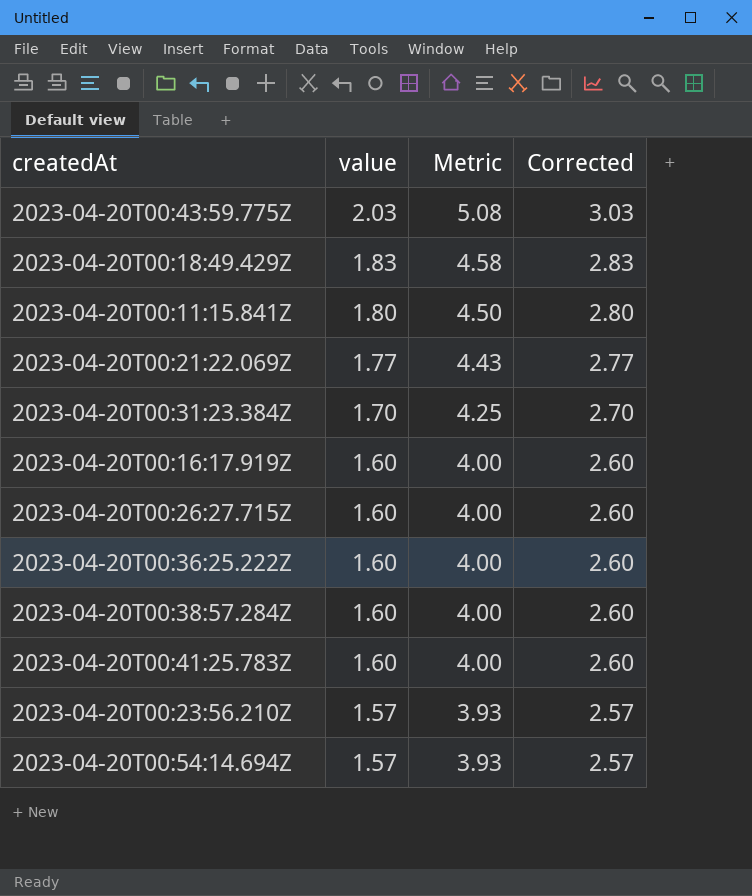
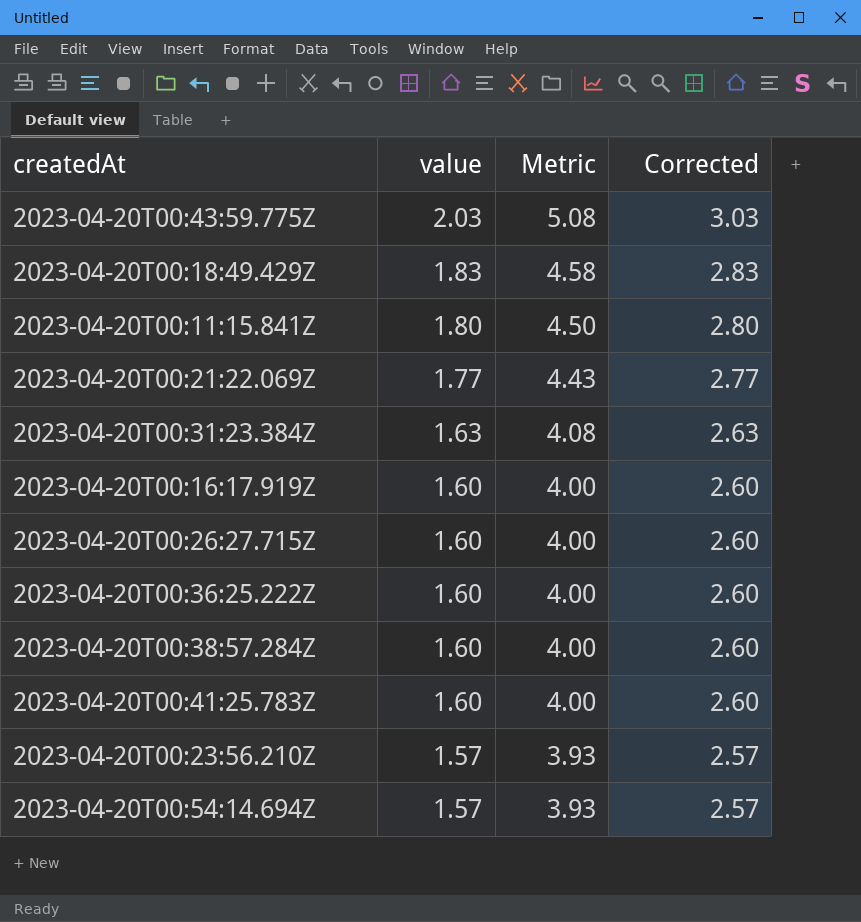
2023-04-20T00:31:23.384Z | value: 1.70 -> 1.63
2023-04-20T00:31:23.384Z | Metric: 4.25 -> 4.08
2023-04-20T00:31:23.384Z | Corrected: 2.70 -> 2.63

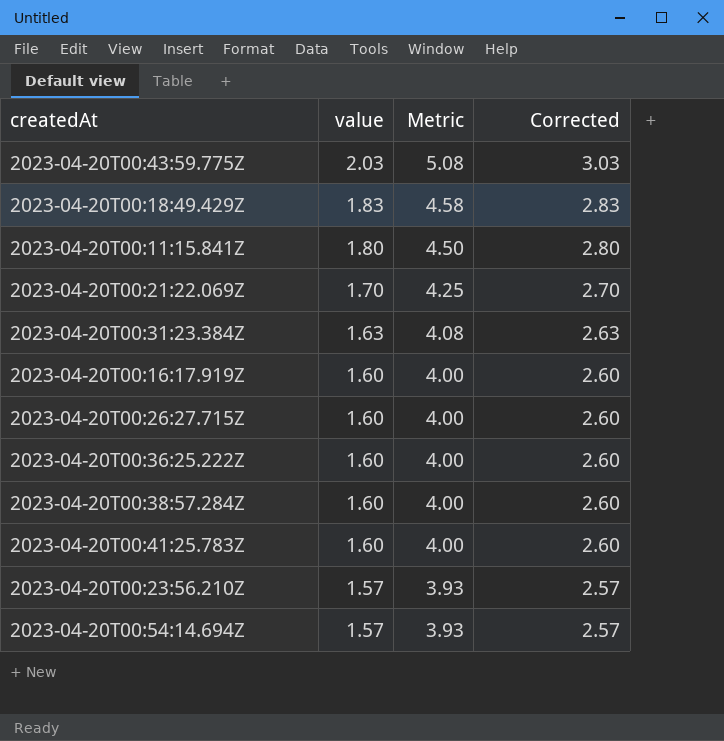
2023-04-20T00:21:22.069Z | value: 1.77 -> 1.70
2023-04-20T00:21:22.069Z | Metric: 4.43 -> 4.25
2023-04-20T00:21:22.069Z | Corrected: 2.77 -> 2.70

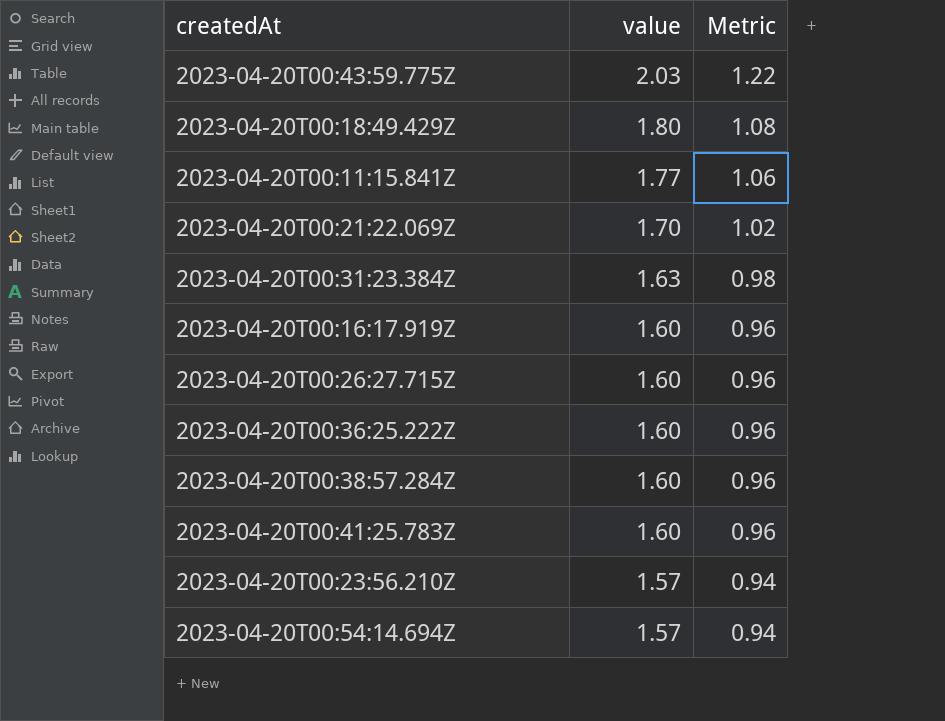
column Corrected | formula: [value] + 1 -> none
column Metric | formula: [value] * 2.5 -> [value] * 0.6
2023-04-20T00:18:49.429Z | value: 1.83 -> 1.80
2023-04-20T00:11:15.841Z | value: 1.80 -> 1.77

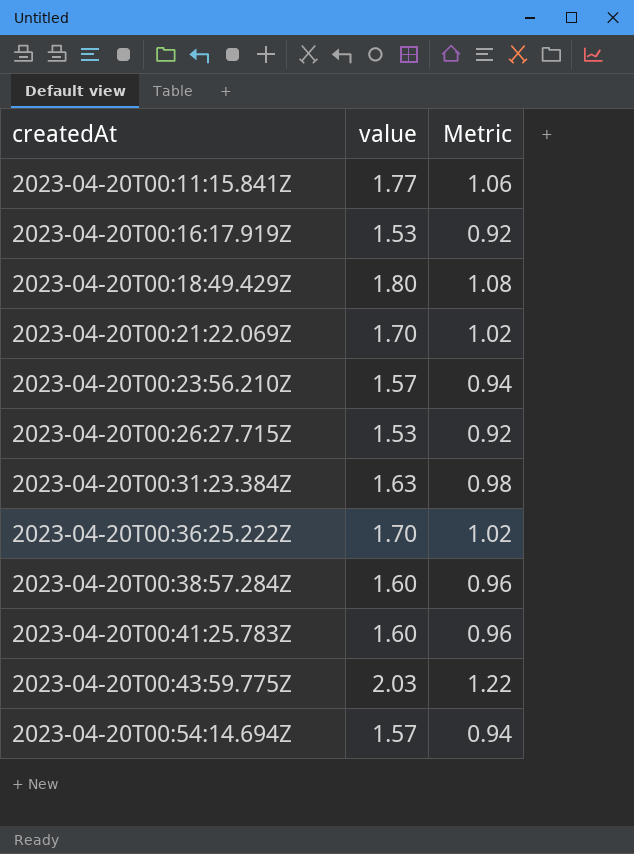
row order: value descending -> createdAt ascending
2023-04-20T00:16:17.919Z | value: 1.60 -> 1.53
2023-04-20T00:16:17.919Z | Metric: 0.96 -> 0.92
2023-04-20T00:26:27.715Z | value: 1.60 -> 1.53
2023-04-20T00:26:27.715Z | Metric: 0.96 -> 0.92
2023-04-20T00:36:25.222Z | value: 1.60 -> 1.70
2023-04-20T00:36:25.222Z | Metric: 0.96 -> 1.02

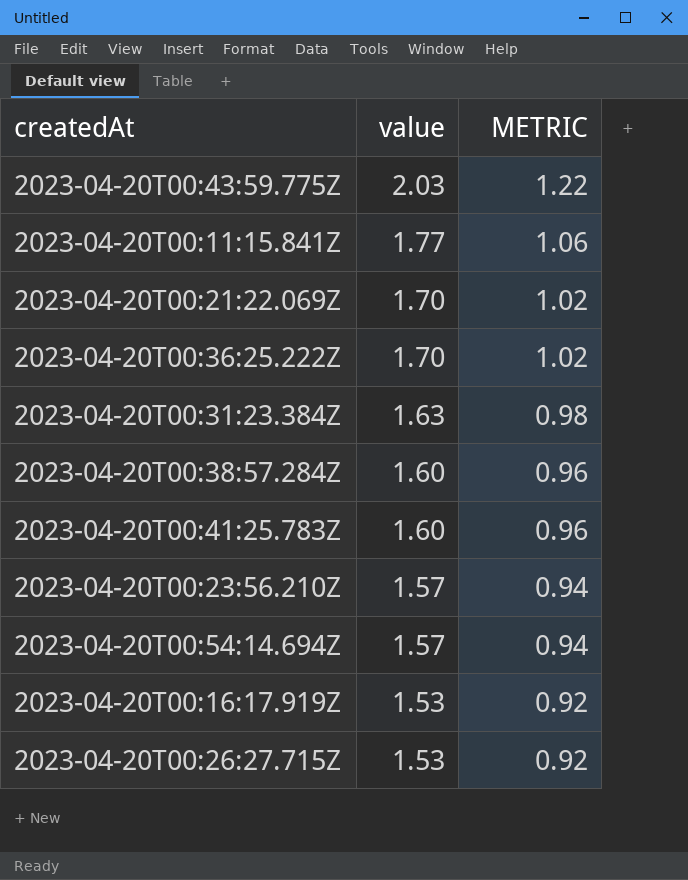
row order: createdAt ascending -> value descending
column name: Metric -> METRIC
row 2023-04-20T00:18:49.429Z: 1.80 | 1.08 -> none

